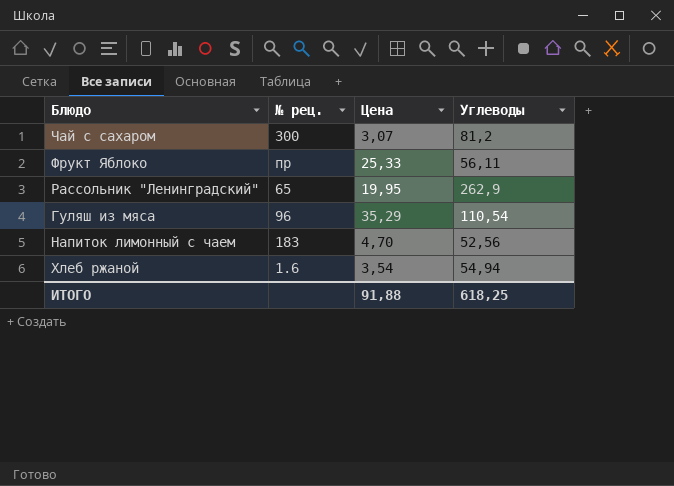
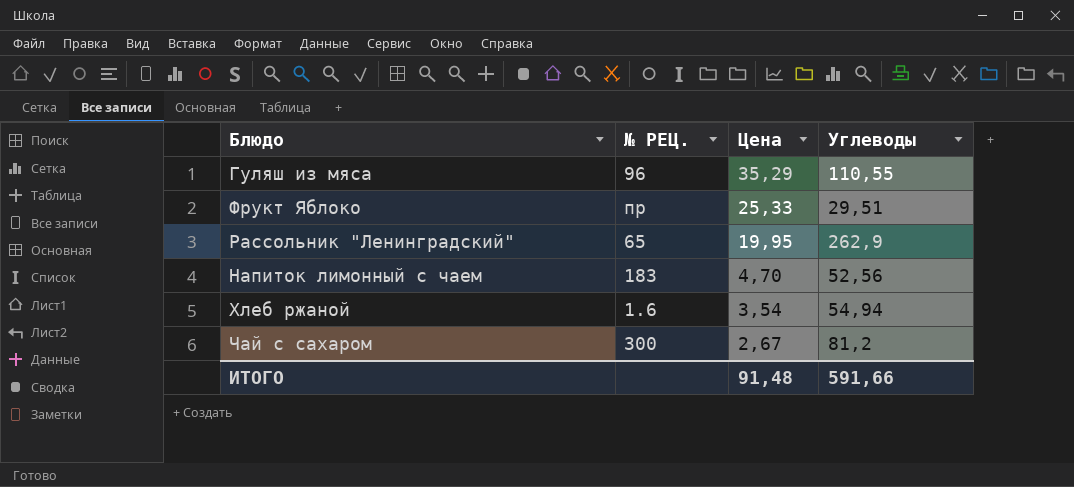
row order: none -> Цена descending
column name: № рец. -> № РЕЦ.
Гуляш из мяса | Углеводы: 110,54 -> 110,55
Фрукт Яблоко | Углеводы: 56,11 -> 29,51
Чай с сахаром | Цена: 3,07 -> 2,67
ИТОГО | Цена: 91,88 -> 91,48
ИТОГО | Углеводы: 618,25 -> 591,66

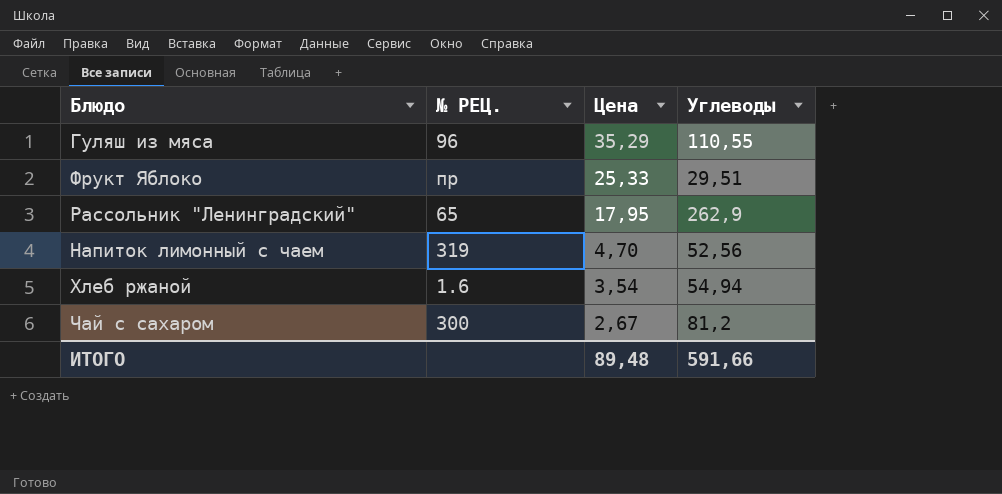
Рассольник "Ленинградский" | Цена: 19,95 -> 17,95
Напиток лимонный с чаем | № РЕЦ.: 183 -> 319
ИТОГО | Цена: 91,48 -> 89,48

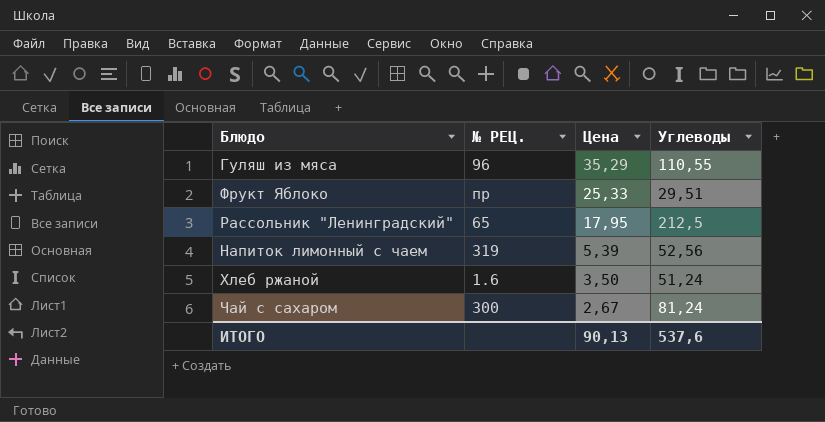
Рассольник "Ленинградский" | Углеводы: 262,9 -> 212,5
Напиток лимонный с чаем | Цена: 4,70 -> 5,39
Хлеб ржаной | Цена: 3,54 -> 3,50
Хлеб ржаной | Углеводы: 54,94 -> 51,24
Чай с сахаром | Углеводы: 81,2 -> 81,24
ИТОГО | Цена: 89,48 -> 90,13
ИТОГО | Углеводы: 591,66 -> 537,6

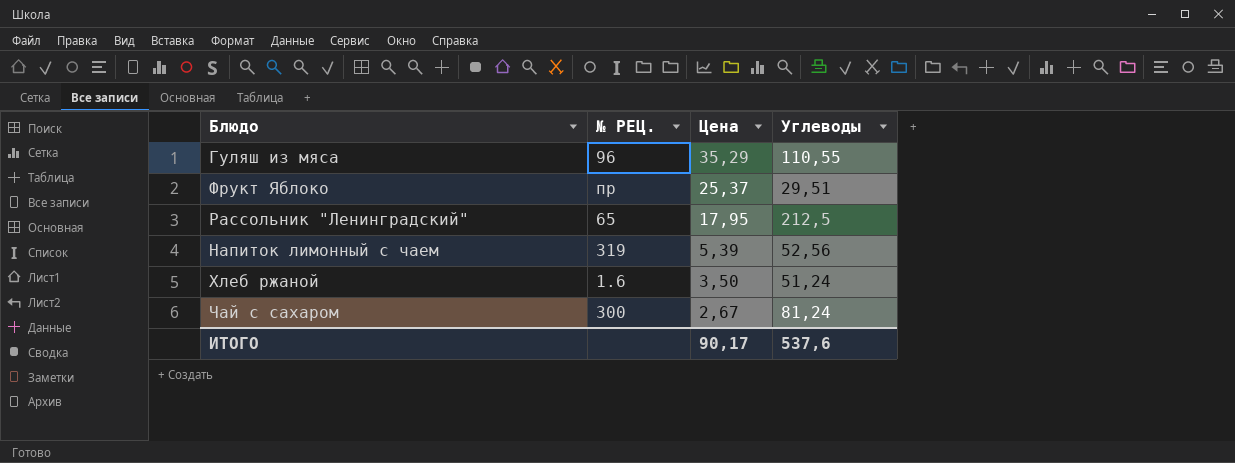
Фрукт Яблоко | Цена: 25,33 -> 25,37
ИТОГО | Цена: 90,13 -> 90,17

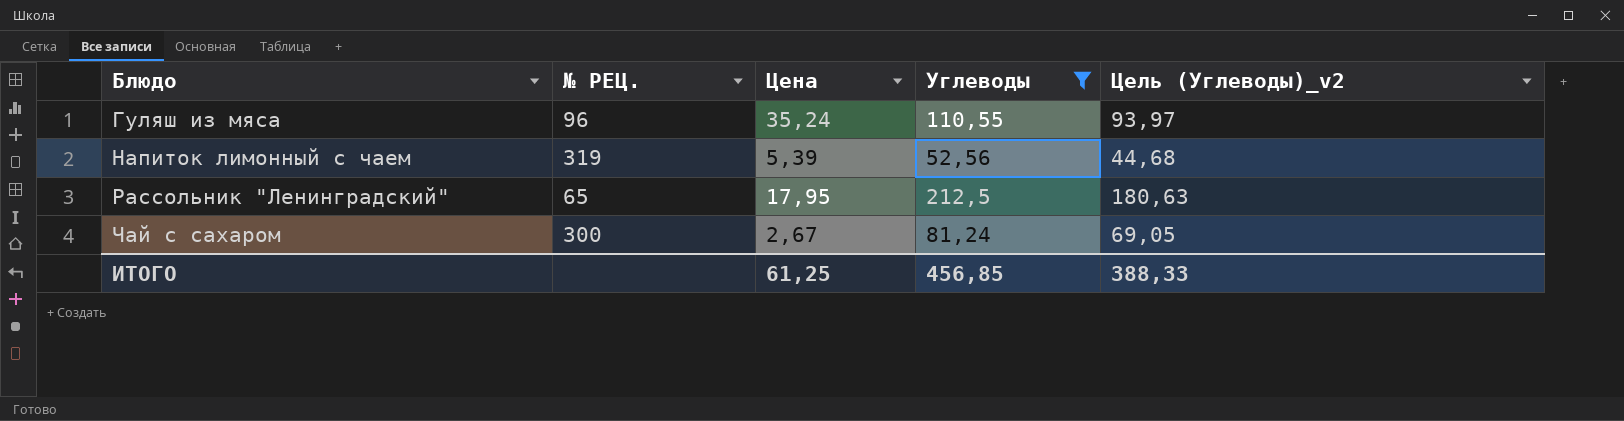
filter: none -> Углеводы >= 52,56
row order: Цена descending -> Блюдо ascending
column Цель (Углеводы)_v2 | formula: none -> [Углеводы] * 0,85
Гуляш из мяса | Цена: 35,29 -> 35,24
ИТОГО | Цена: 90,17 -> 61,25
ИТОГО | Углеводы: 537,6 -> 456,85

